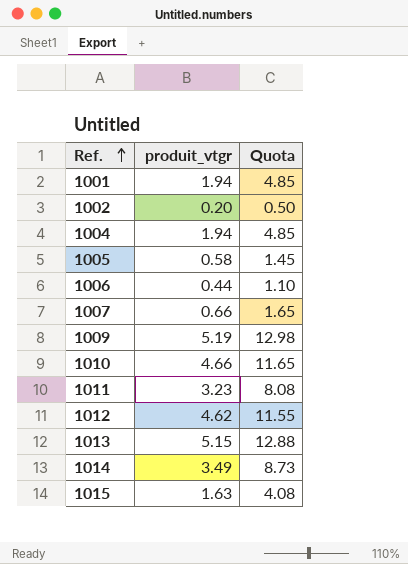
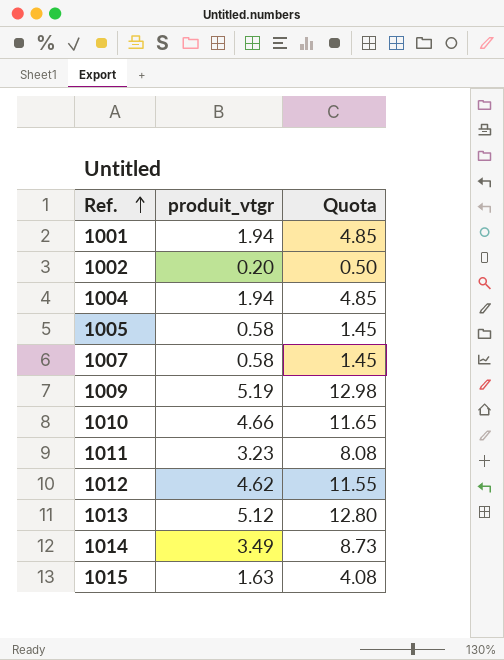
row 1006: 0.44 | 1.10 -> none
1007 | produit_vtgr: 0.66 -> 0.58
1007 | Quota: 1.65 -> 1.45
1013 | produit_vtgr: 5.15 -> 5.12
1013 | Quota: 12.88 -> 12.80

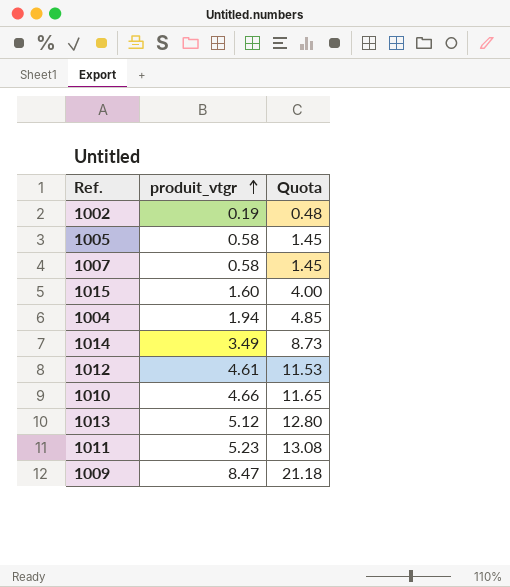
row order: Ref. ascending -> produit_vtgr ascending
row 1001: 1.94 | 4.85 -> none
1002 | produit_vtgr: 0.20 -> 0.19
1002 | Quota: 0.50 -> 0.48
1015 | produit_vtgr: 1.63 -> 1.60
1015 | Quota: 4.08 -> 4.00
1012 | produit_vtgr: 4.62 -> 4.61
1012 | Quota: 11.55 -> 11.53
1011 | produit_vtgr: 3.23 -> 5.23
1011 | Quota: 8.08 -> 13.08
1009 | produit_vtgr: 5.19 -> 8.47
1009 | Quota: 12.98 -> 21.18

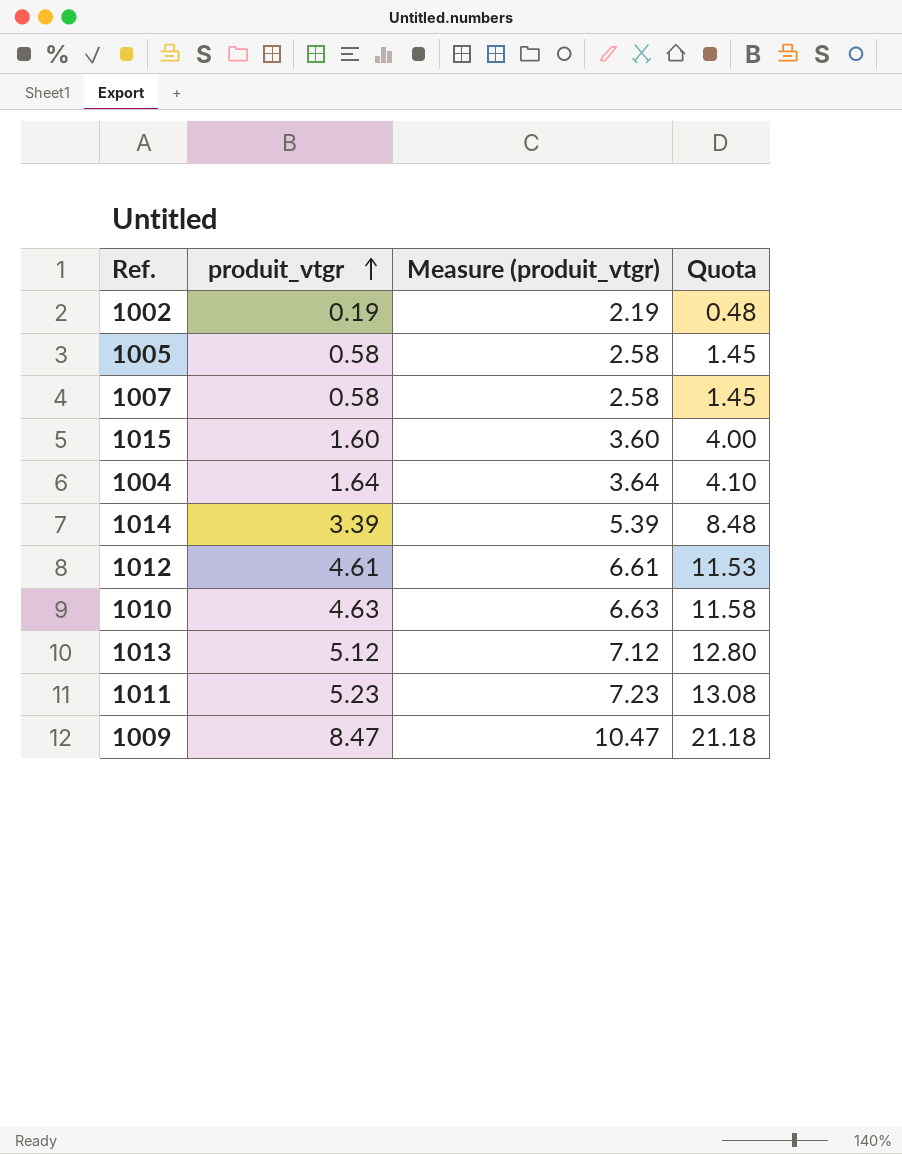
column Measure (produit_vtgr) | formula: none -> [produit_vtgr] + 2
1004 | produit_vtgr: 1.94 -> 1.64
1004 | Quota: 4.85 -> 4.10
1014 | produit_vtgr: 3.49 -> 3.39
1014 | Quota: 8.73 -> 8.48
1010 | produit_vtgr: 4.66 -> 4.63
1010 | Quota: 11.65 -> 11.58

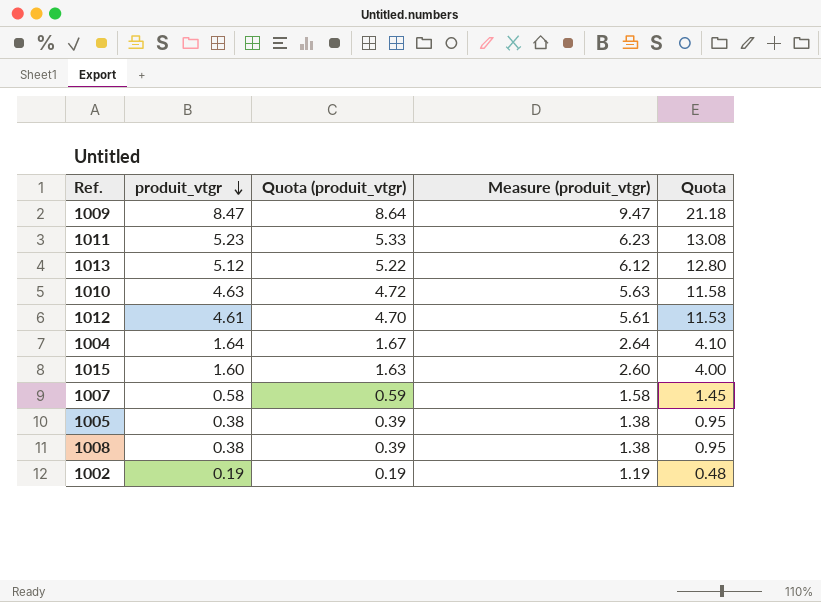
row order: produit_vtgr ascending -> produit_vtgr descending
column Quota (produit_vtgr) | formula: none -> [produit_vtgr] * 1.02
column Measure (produit_vtgr) | formula: [produit_vtgr] + 2 -> [produit_vtgr] + 1
row 1014: 3.39 | 5.39 | 8.48 -> none
1005 | produit_vtgr: 0.58 -> 0.38
1005 | Quota: 1.45 -> 0.95
row 1008: none -> 0.38 | 0.39 | 1.38 | 0.95

